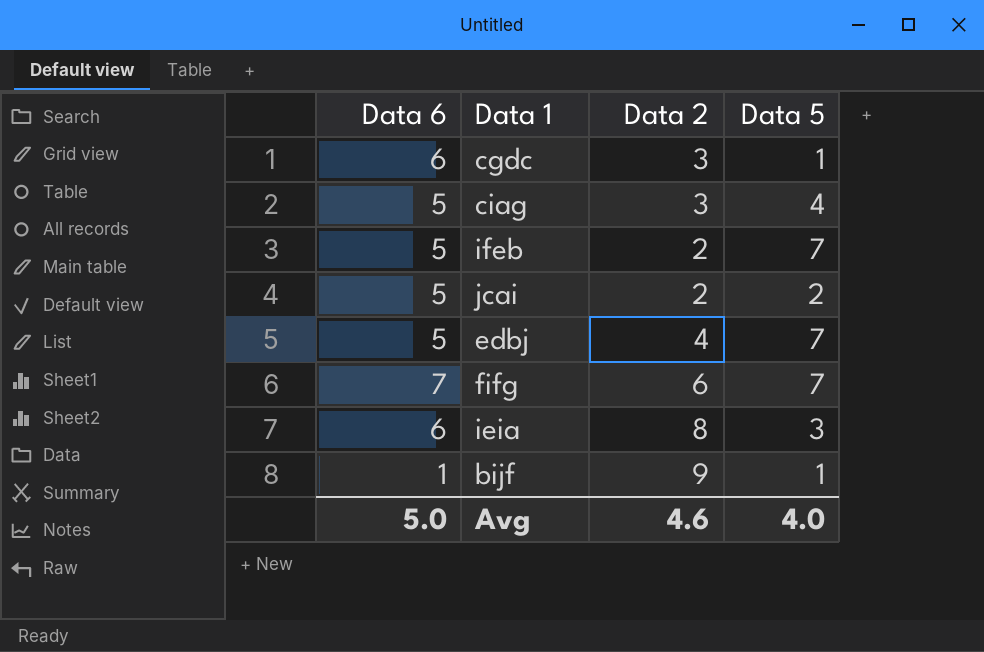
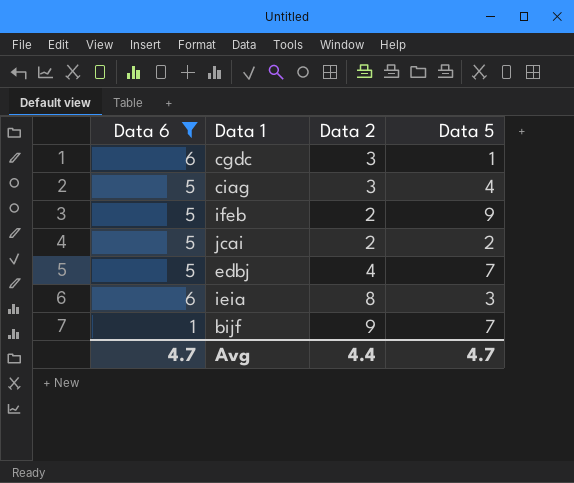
filter: none -> Data 6 != 7
ifeb | Data 5: 7 -> 9
bijf | Data 5: 1 -> 7
Avg | Data 6: 5.0 -> 4.7
Avg | Data 2: 4.6 -> 4.4
Avg | Data 5: 4.0 -> 4.7

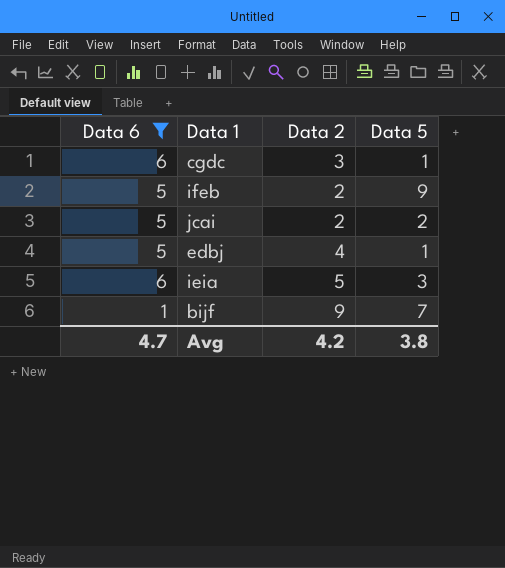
row ciag: 5 | 3 | 4 -> none
edbj | Data 5: 7 -> 1
ieia | Data 2: 8 -> 5
Avg | Data 2: 4.4 -> 4.2
Avg | Data 5: 4.7 -> 3.8

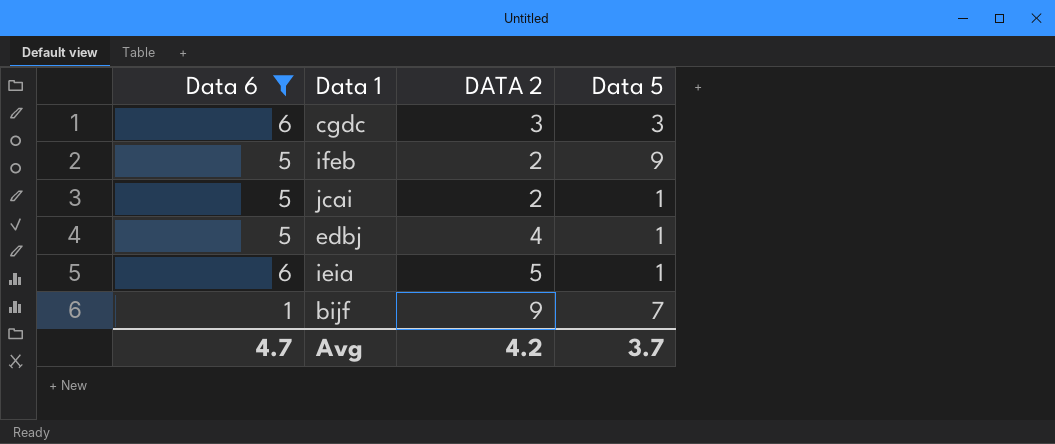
column name: Data 2 -> DATA 2
cgdc | Data 5: 1 -> 3
jcai | Data 5: 2 -> 1
ieia | Data 5: 3 -> 1
Avg | Data 5: 3.8 -> 3.7

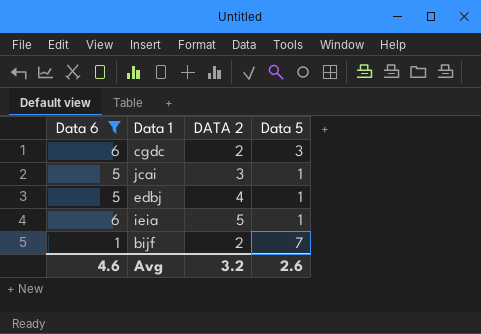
row ifeb: 5 | 2 | 9 -> none
cgdc | DATA 2: 3 -> 2
jcai | DATA 2: 2 -> 3
bijf | DATA 2: 9 -> 2
Avg | Data 6: 4.7 -> 4.6
Avg | DATA 2: 4.2 -> 3.2
Avg | Data 5: 3.7 -> 2.6

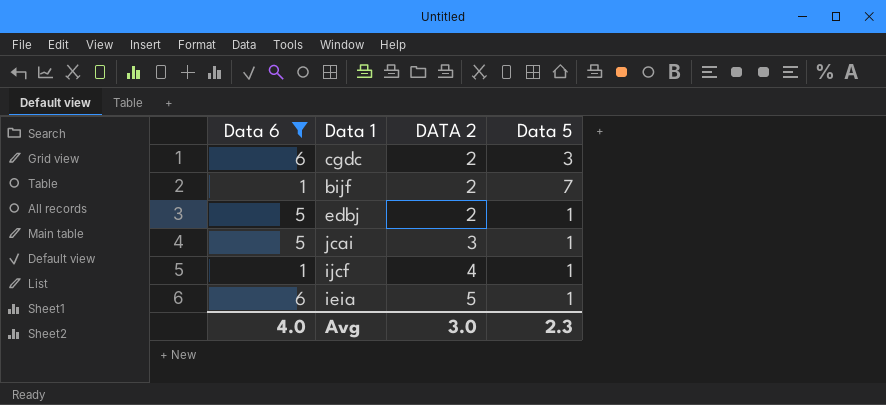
row order: none -> DATA 2 ascending
edbj | DATA 2: 4 -> 2
row ijcf: none -> 1 | 4 | 1
Avg | Data 6: 4.6 -> 4.0
Avg | DATA 2: 3.2 -> 3.0
Avg | Data 5: 2.6 -> 2.3

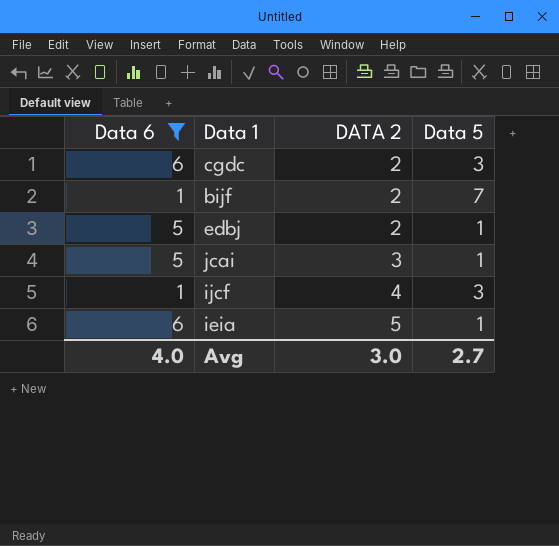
ijcf | Data 5: 1 -> 3
Avg | Data 5: 2.3 -> 2.7

